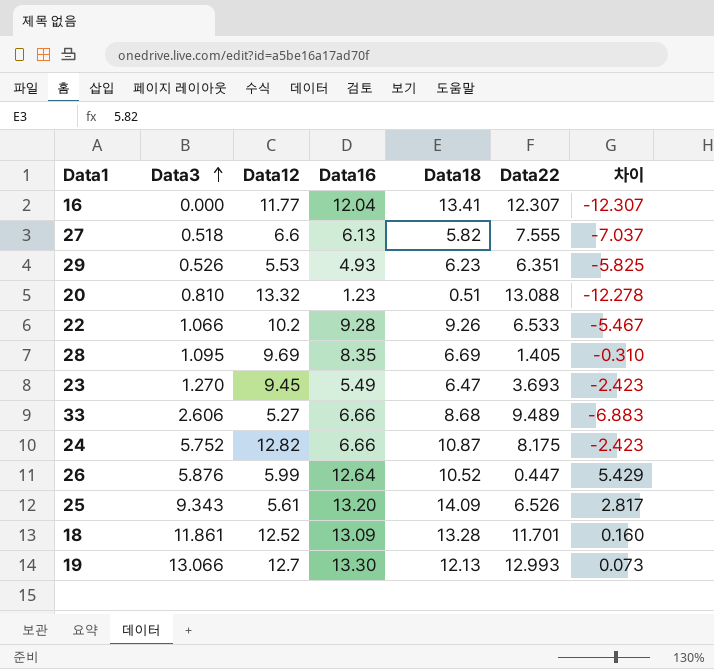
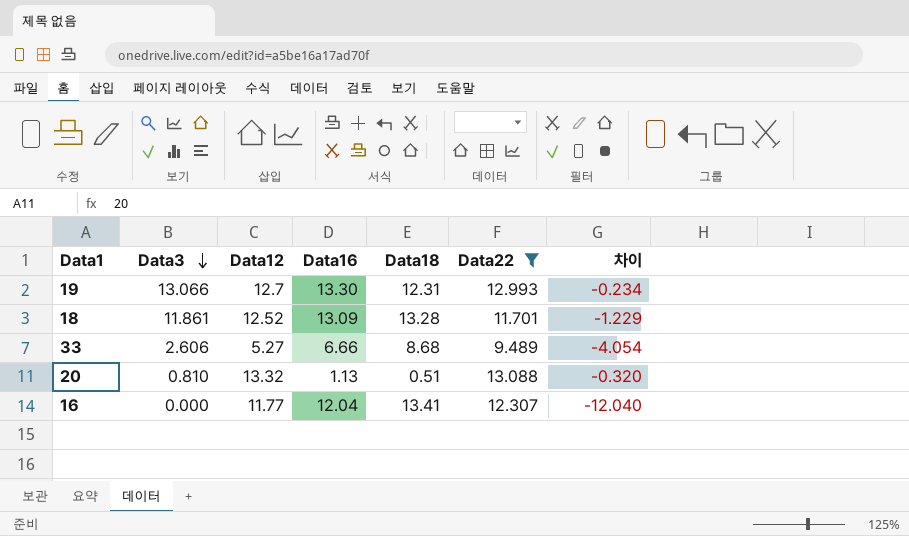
filter: none -> Data22 >= 9.489
row order: Data3 ascending -> Data3 descending
column 차이 | formula: [Data3] - [Data22] -> [Data3] - [Data16]
19 | Data18: 12.13 -> 12.31
20 | Data16: 1.23 -> 1.13

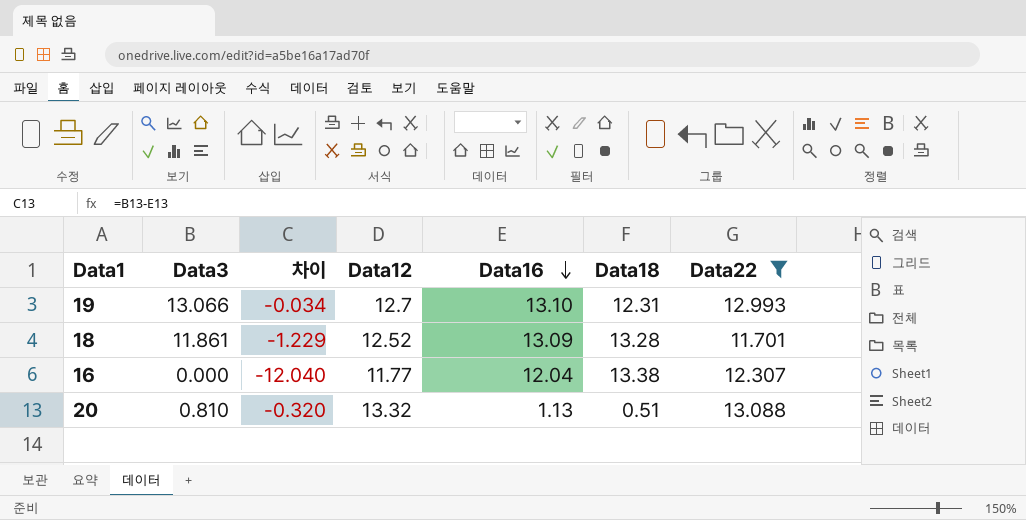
row order: Data3 descending -> Data16 descending
column 차이 | position: 7 -> 3
row 33: 2.606 | 5.27 | 6.66 | 8.68 | 9.489 | -4.054 -> none
19 | 차이: -0.234 -> -0.034
19 | Data16: 13.30 -> 13.10
16 | Data18: 13.41 -> 13.38

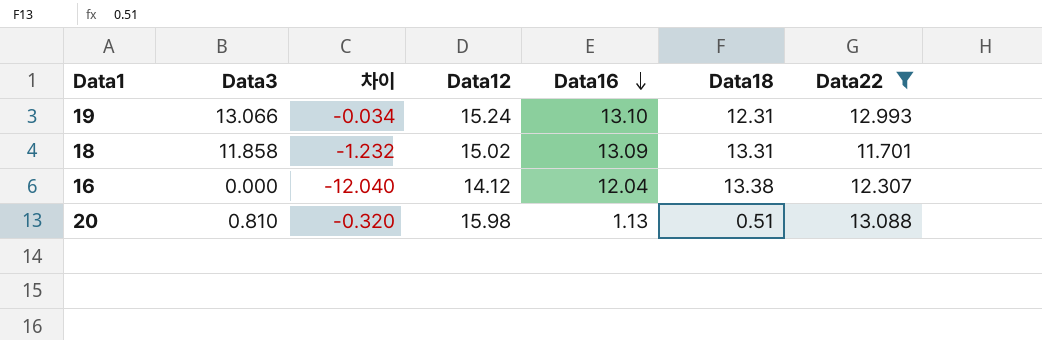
19 | Data12: 12.7 -> 15.24
18 | Data3: 11.861 -> 11.858
18 | 차이: -1.229 -> -1.232
18 | Data12: 12.52 -> 15.02
18 | Data18: 13.28 -> 13.31
16 | Data12: 11.77 -> 14.12
20 | Data12: 13.32 -> 15.98

